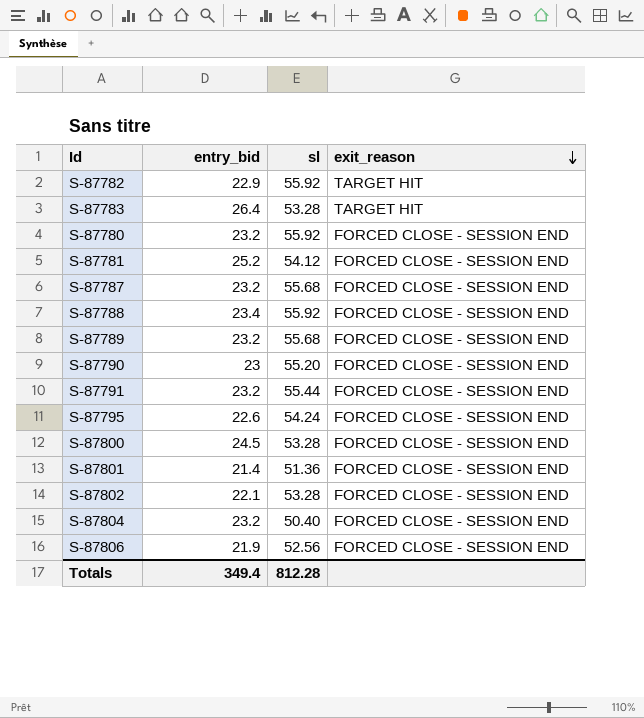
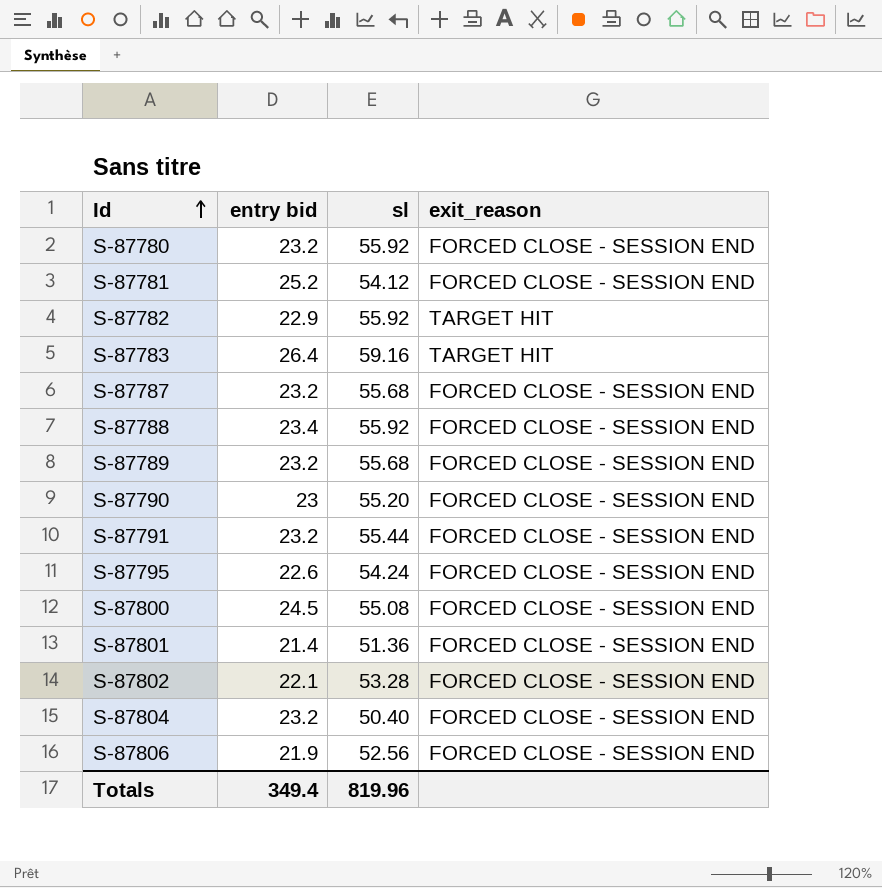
row order: exit_reason descending -> Id ascending
column name: entry_bid -> entry bid
S-87783 | sl: 53.28 -> 59.16
S-87800 | sl: 53.28 -> 55.08
Totals | sl: 812.28 -> 819.96

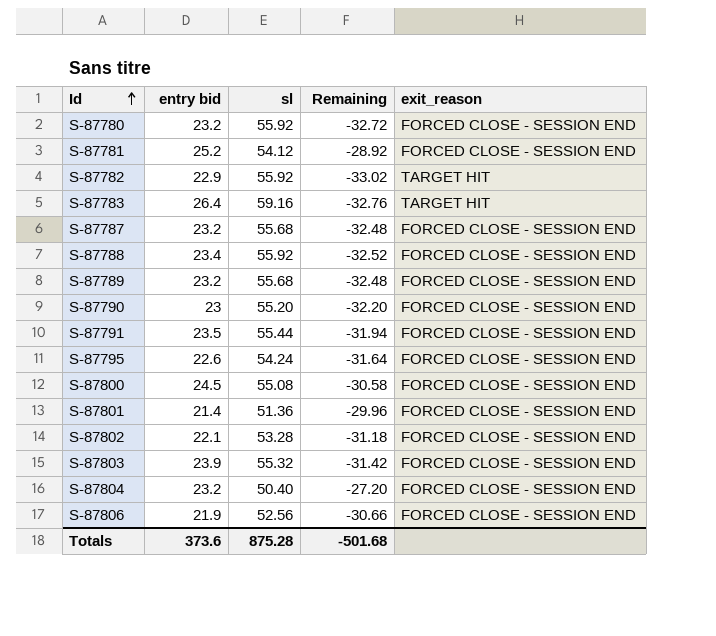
column Remaining | formula: none -> [entry bid] - [sl]
S-87791 | entry bid: 23.2 -> 23.5
row S-87803: none -> 23.9 | 55.32 | -31.42 | FORCED CLOSE - SESSION END
Totals | entry bid: 349.4 -> 373.6
Totals | sl: 819.96 -> 875.28

